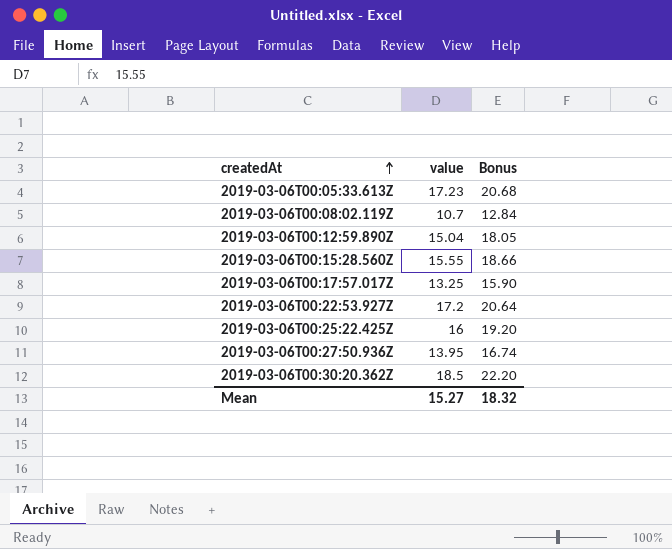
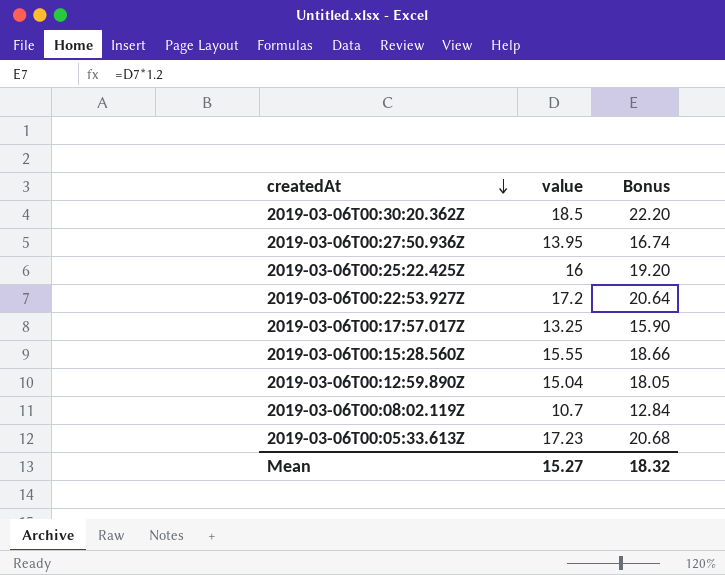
row order: createdAt ascending -> createdAt descending

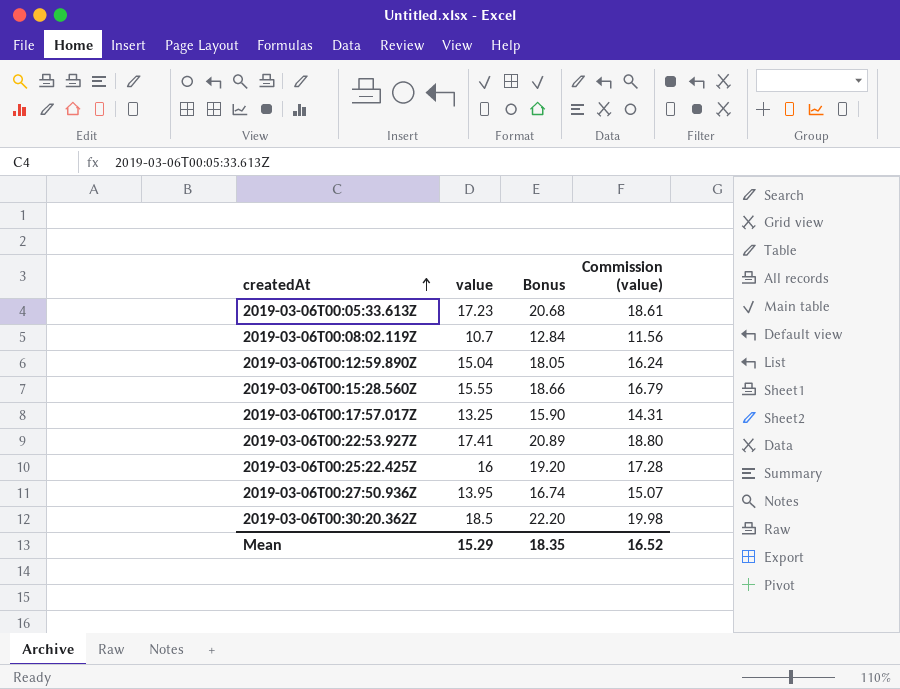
row order: createdAt descending -> createdAt ascending
column Commission (value) | formula: none -> [value] * 1.08
2019-03-06T00:22:53.927Z | value: 17.2 -> 17.41
2019-03-06T00:22:53.927Z | Bonus: 20.64 -> 20.89
Mean | value: 15.27 -> 15.29
Mean | Bonus: 18.32 -> 18.35

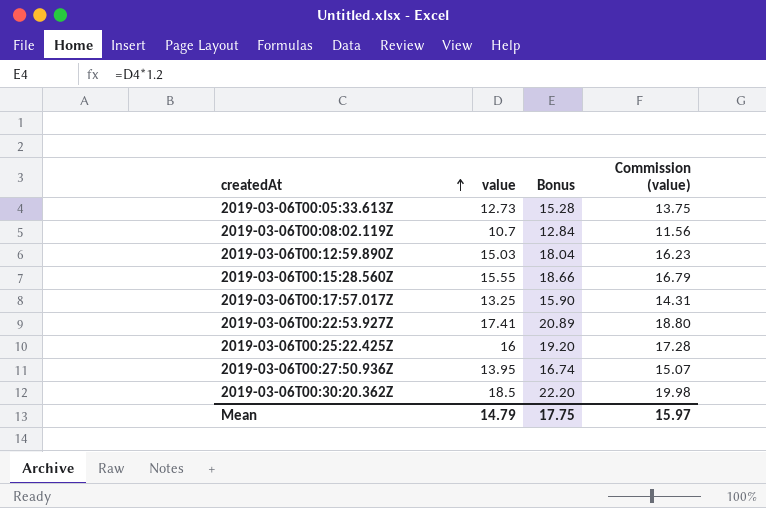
2019-03-06T00:05:33.613Z | value: 17.23 -> 12.73
2019-03-06T00:05:33.613Z | Bonus: 20.68 -> 15.28
2019-03-06T00:05:33.613Z | Commission (value): 18.61 -> 13.75
2019-03-06T00:12:59.890Z | value: 15.04 -> 15.03
2019-03-06T00:12:59.890Z | Bonus: 18.05 -> 18.04
2019-03-06T00:12:59.890Z | Commission (value): 16.24 -> 16.23
Mean | value: 15.29 -> 14.79
Mean | Bonus: 18.35 -> 17.75
Mean | Commission (value): 16.52 -> 15.97

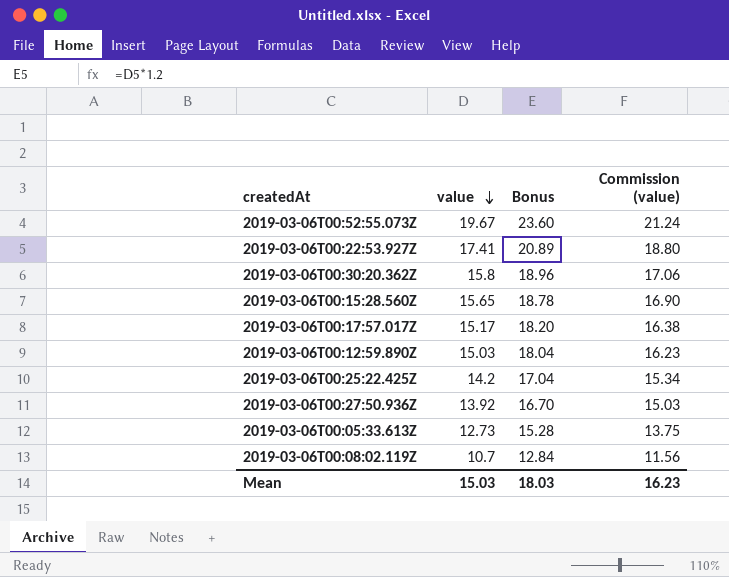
row order: createdAt ascending -> value descending
row 2019-03-06T00:52:55.073Z: none -> 19.67 | 23.60 | 21.24
2019-03-06T00:30:20.362Z | value: 18.5 -> 15.8
2019-03-06T00:30:20.362Z | Bonus: 22.20 -> 18.96
2019-03-06T00:30:20.362Z | Commission (value): 19.98 -> 17.06
2019-03-06T00:15:28.560Z | value: 15.55 -> 15.65
2019-03-06T00:15:28.560Z | Bonus: 18.66 -> 18.78
2019-03-06T00:15:28.560Z | Commission (value): 16.79 -> 16.90
2019-03-06T00:17:57.017Z | value: 13.25 -> 15.17
2019-03-06T00:17:57.017Z | Bonus: 15.90 -> 18.20
2019-03-06T00:17:57.017Z | Commission (value): 14.31 -> 16.38
2019-03-06T00:25:22.425Z | value: 16 -> 14.2
2019-03-06T00:25:22.425Z | Bonus: 19.20 -> 17.04
2019-03-06T00:25:22.425Z | Commission (value): 17.28 -> 15.34
2019-03-06T00:27:50.936Z | value: 13.95 -> 13.92
2019-03-06T00:27:50.936Z | Bonus: 16.74 -> 16.70
2019-03-06T00:27:50.936Z | Commission (value): 15.07 -> 15.03
Mean | value: 14.79 -> 15.03
Mean | Bonus: 17.75 -> 18.03
Mean | Commission (value): 15.97 -> 16.23

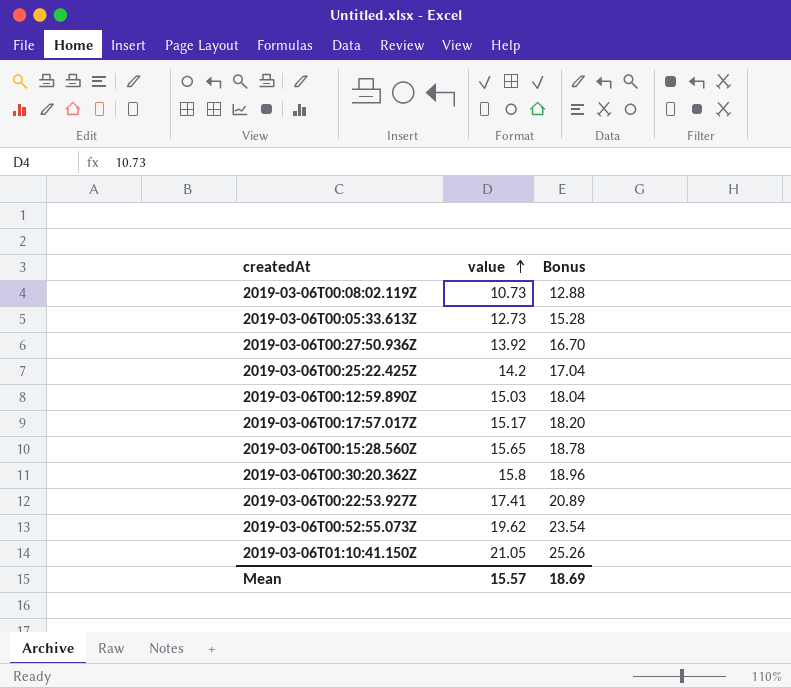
row order: value descending -> value ascending
column Commission (value) | formula: [value] * 1.08 -> none
2019-03-06T00:08:02.119Z | value: 10.7 -> 10.73
2019-03-06T00:08:02.119Z | Bonus: 12.84 -> 12.88
2019-03-06T00:52:55.073Z | value: 19.67 -> 19.62
2019-03-06T00:52:55.073Z | Bonus: 23.60 -> 23.54
row 2019-03-06T01:10:41.150Z: none -> 21.05 | 25.26
Mean | value: 15.03 -> 15.57
Mean | Bonus: 18.03 -> 18.69

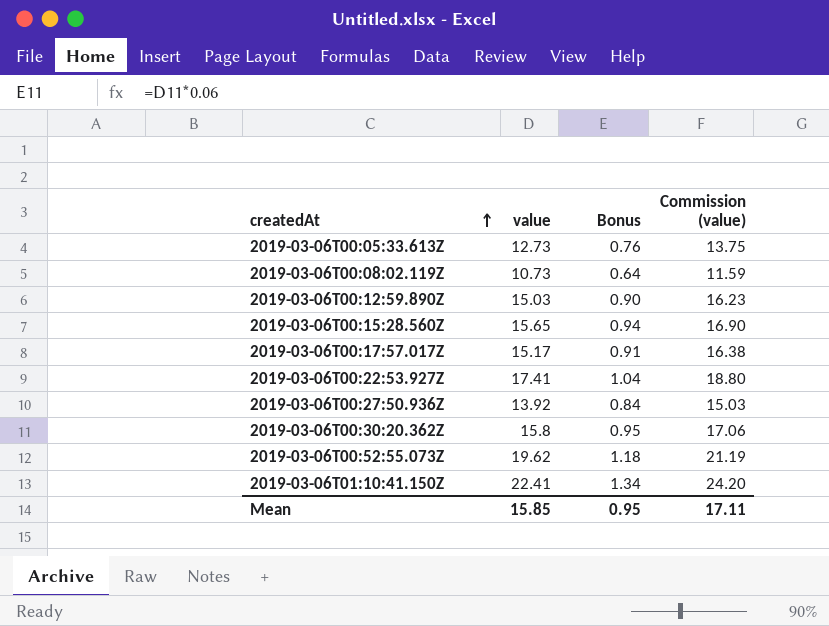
row order: value ascending -> createdAt ascending
column Bonus | formula: [value] * 1.2 -> [value] * 0.06
column Commission (value) | formula: none -> [value] * 1.08
row 2019-03-06T00:25:22.425Z: 14.2 | 17.04 -> none
2019-03-06T01:10:41.150Z | value: 21.05 -> 22.41
Mean | value: 15.57 -> 15.85
Mean | Bonus: 18.69 -> 0.95

